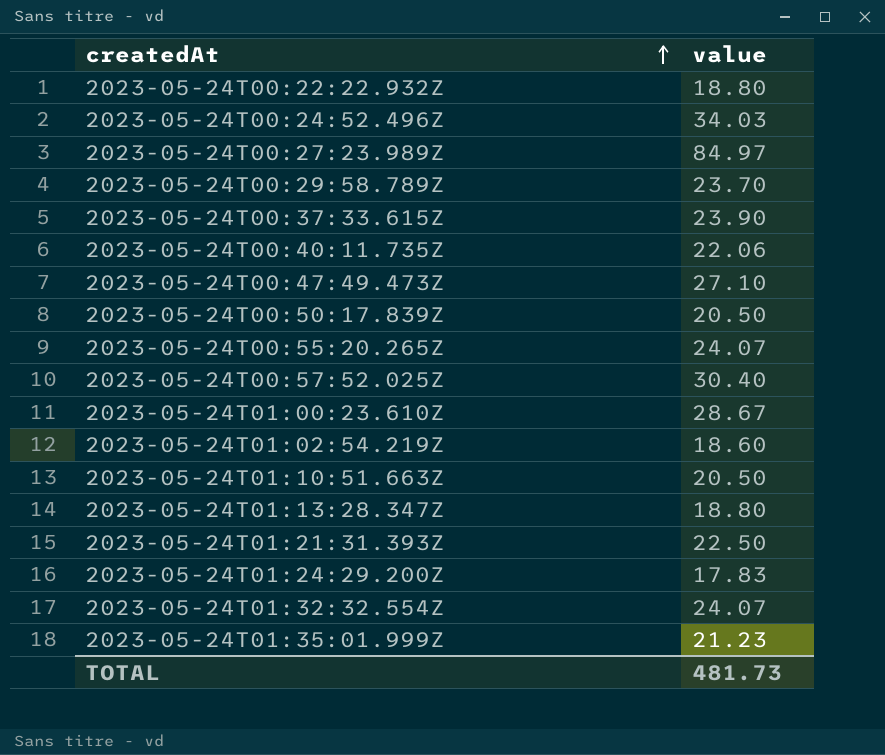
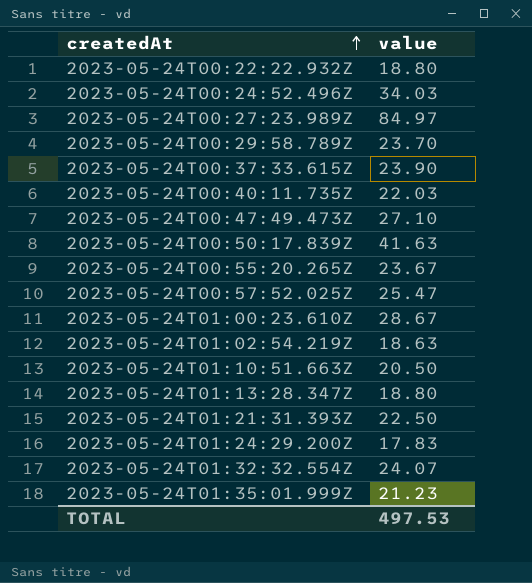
2023-05-24T00:40:11.735Z | value: 22.06 -> 22.03
2023-05-24T00:50:17.839Z | value: 20.50 -> 41.63
2023-05-24T00:55:20.265Z | value: 24.07 -> 23.67
2023-05-24T00:57:52.025Z | value: 30.40 -> 25.47
2023-05-24T01:02:54.219Z | value: 18.60 -> 18.63
TOTAL | value: 481.73 -> 497.53

